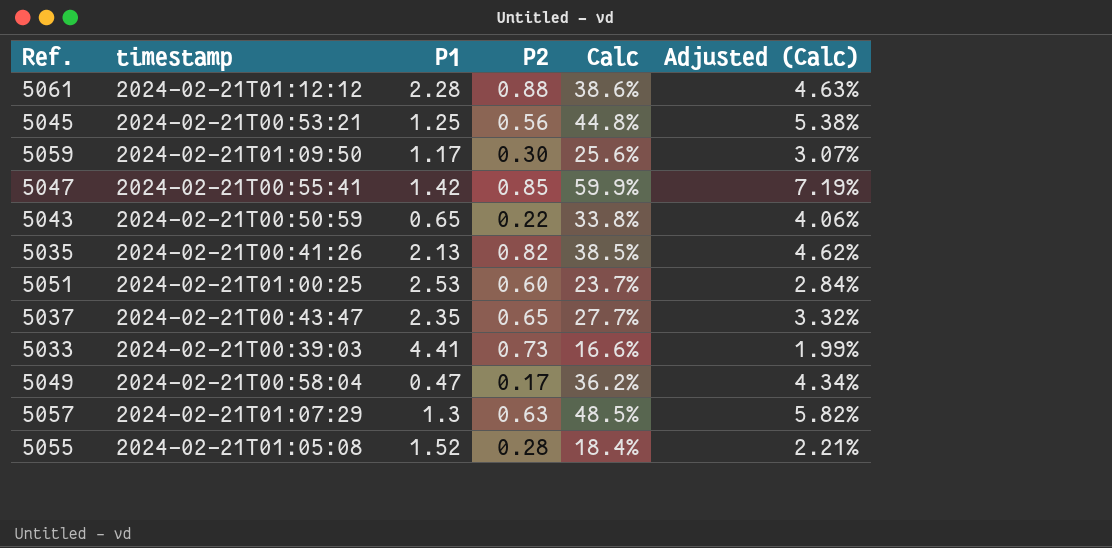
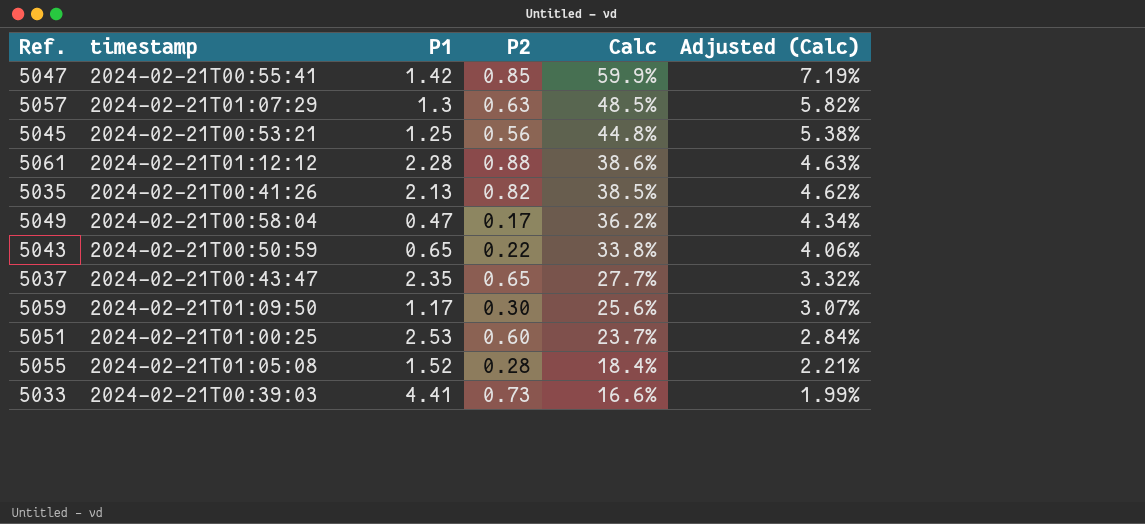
row order: none -> Calc descending

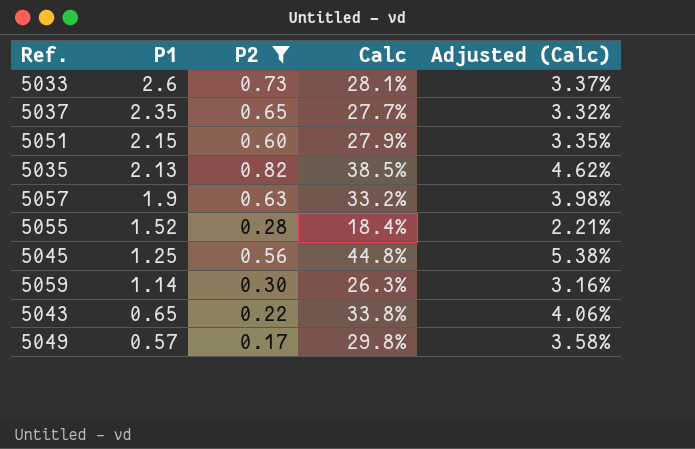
filter: none -> P2 <= 0.82
row order: Calc descending -> P1 descending
column timestamp | position: 2 -> none
5033 | P1: 4.41 -> 2.6
5033 | Calc: 16.6% -> 28.1%
5033 | Adjusted (Calc): 1.99% -> 3.37%
5051 | P1: 2.53 -> 2.15
5051 | Calc: 23.7% -> 27.9%
5051 | Adjusted (Calc): 2.84% -> 3.35%
5057 | P1: 1.3 -> 1.9
5057 | Calc: 48.5% -> 33.2%
5057 | Adjusted (Calc): 5.82% -> 3.98%
5059 | P1: 1.17 -> 1.14
5059 | Calc: 25.6% -> 26.3%
5059 | Adjusted (Calc): 3.07% -> 3.16%
5049 | P1: 0.47 -> 0.57
5049 | Calc: 36.2% -> 29.8%
5049 | Adjusted (Calc): 4.34% -> 3.58%

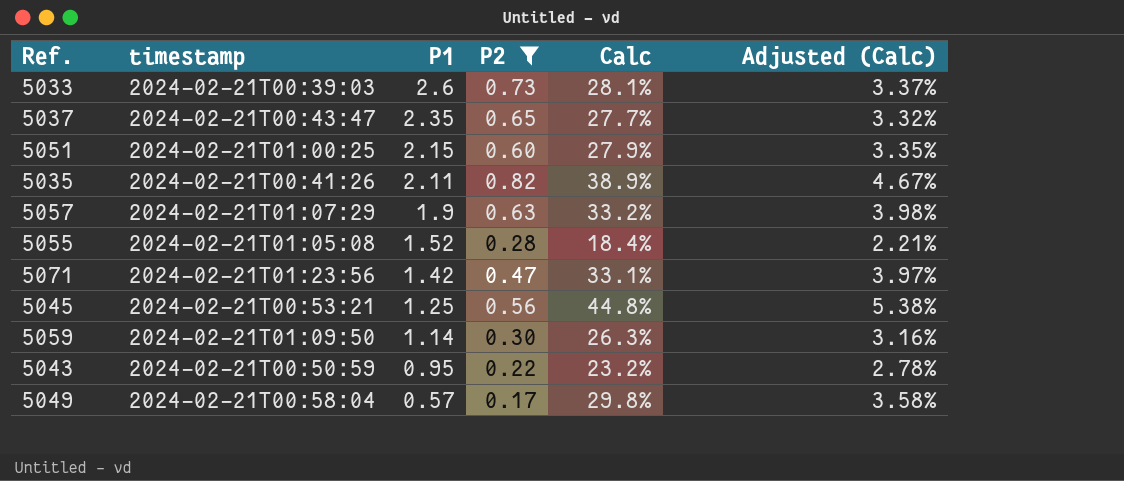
column timestamp | position: none -> 2
5035 | P1: 2.13 -> 2.11
5035 | Calc: 38.5% -> 38.9%
5035 | Adjusted (Calc): 4.62% -> 4.67%
row 5071: none -> 2024-02-21T01:23:56 | 1.42 | 0.47 | 33.1% | 3.97%
5043 | P1: 0.65 -> 0.95
5043 | Calc: 33.8% -> 23.2%
5043 | Adjusted (Calc): 4.06% -> 2.78%

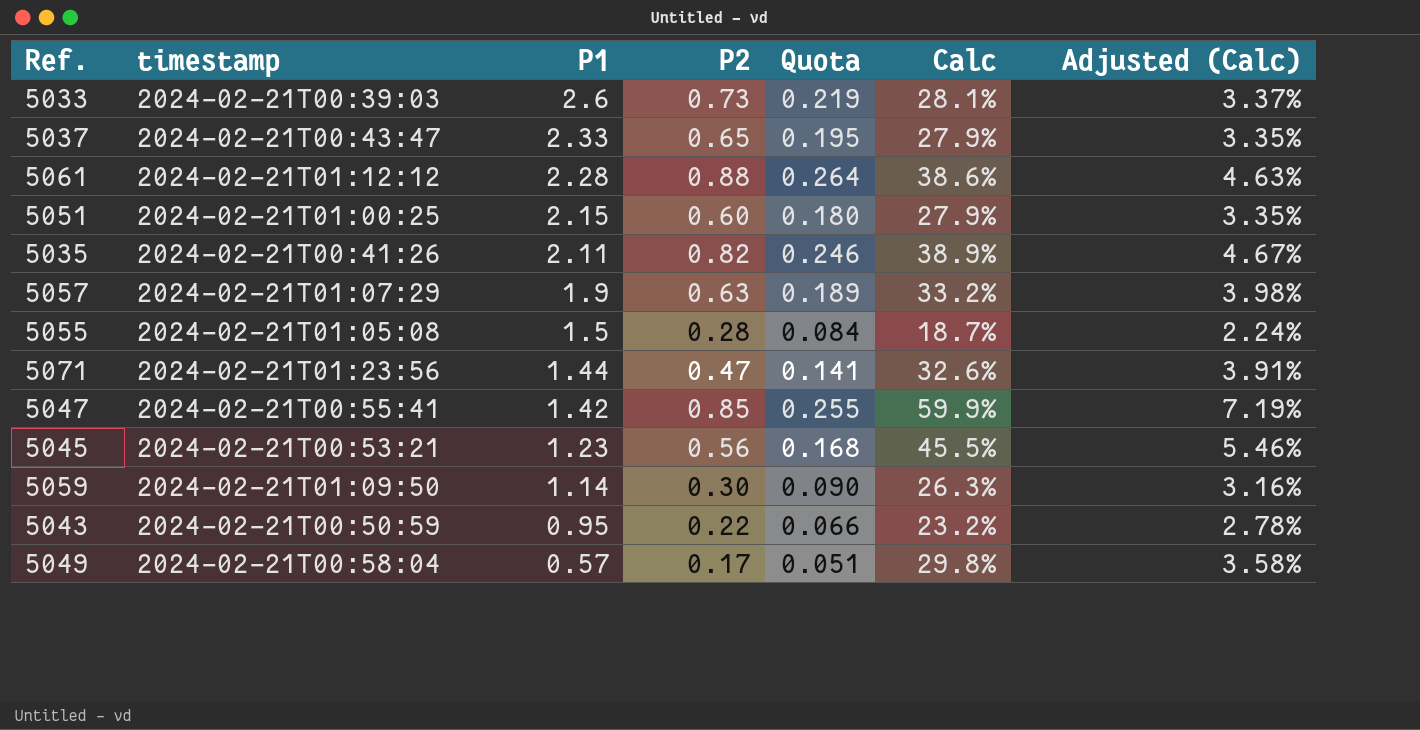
filter: P2 <= 0.82 -> none
column Quota | formula: none -> [P2] * 0.3
5037 | P1: 2.35 -> 2.33
5037 | Calc: 27.7% -> 27.9%
5037 | Adjusted (Calc): 3.32% -> 3.35%
5055 | P1: 1.52 -> 1.5
5055 | Calc: 18.4% -> 18.7%
5055 | Adjusted (Calc): 2.21% -> 2.24%
5071 | P1: 1.42 -> 1.44
5071 | Calc: 33.1% -> 32.6%
5071 | Adjusted (Calc): 3.97% -> 3.91%
5045 | P1: 1.25 -> 1.23
5045 | Calc: 44.8% -> 45.5%
5045 | Adjusted (Calc): 5.38% -> 5.46%

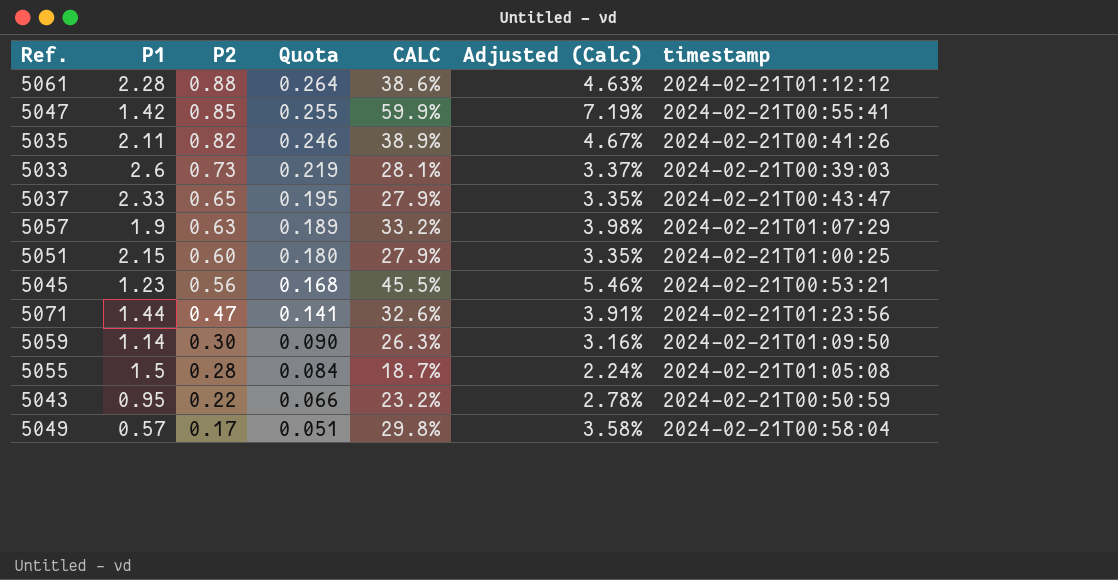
row order: P1 descending -> P2 descending
column name: Calc -> CALC
column timestamp | position: 2 -> 7

